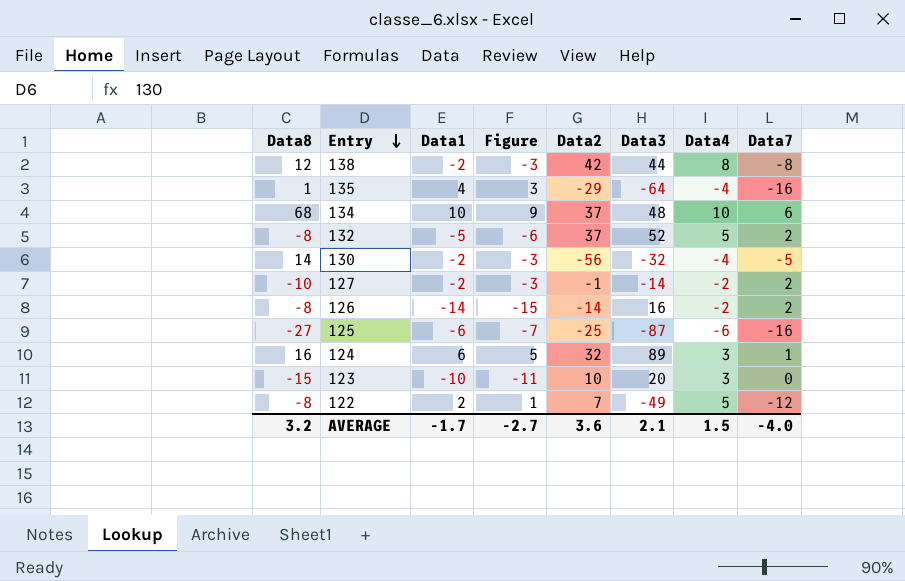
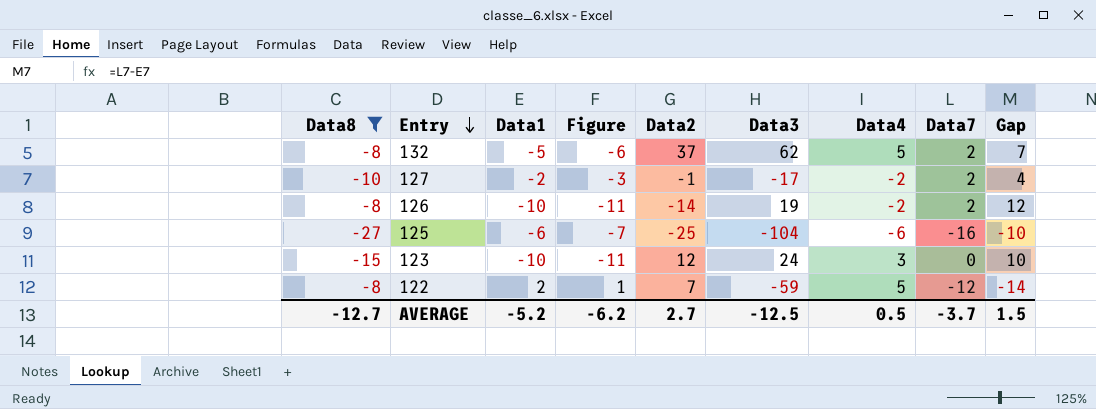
filter: none -> Data8 <= -8
column Gap | formula: none -> [Data7] - [Data1]
132 | Data3: 52 -> 62
127 | Data3: -14 -> -17
126 | Data1: -14 -> -10
126 | Figure: -15 -> -11
126 | Data3: 16 -> 19
125 | Data3: -87 -> -104
123 | Data2: 10 -> 12
123 | Data3: 20 -> 24
122 | Data3: -49 -> -59
AVERAGE | Data8: 3.2 -> -12.7
AVERAGE | Data1: -1.7 -> -5.2
AVERAGE | Figure: -2.7 -> -6.2
AVERAGE | Data2: 3.6 -> 2.7
AVERAGE | Data3: 2.1 -> -12.5
AVERAGE | Data4: 1.5 -> 0.5
AVERAGE | Data7: -4.0 -> -3.7

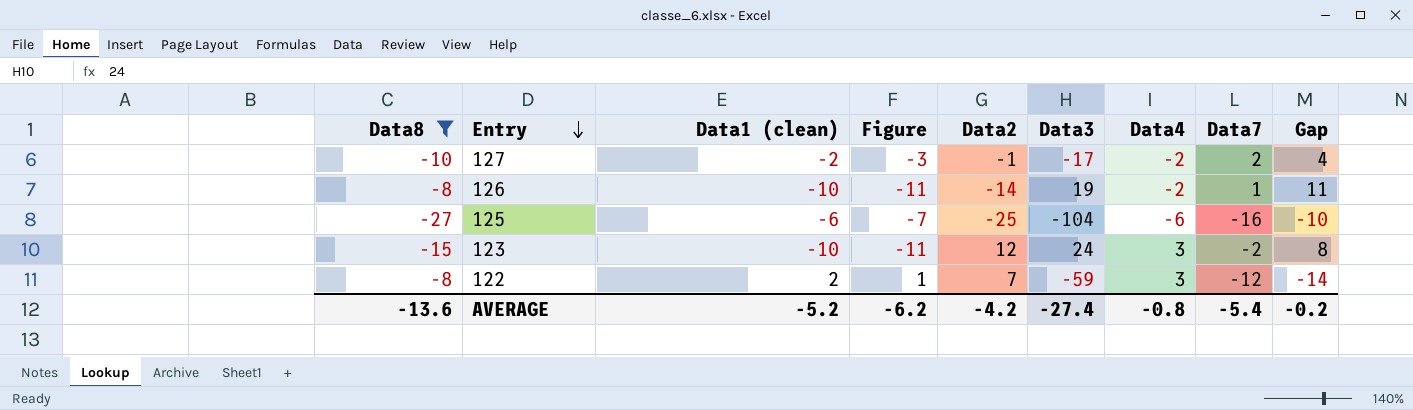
column name: Data1 -> Data1 (clean)
row 132: -8 | -5 | -6 | 37 | 62 | 5 | 2 | 7 -> none
126 | Data7: 2 -> 1
126 | Gap: 12 -> 11
123 | Data7: 0 -> -2
123 | Gap: 10 -> 8
122 | Data4: 5 -> 3
AVERAGE | Data8: -12.7 -> -13.6
AVERAGE | Data2: 2.7 -> -4.2
AVERAGE | Data3: -12.5 -> -27.4
AVERAGE | Data4: 0.5 -> -0.8
AVERAGE | Data7: -3.7 -> -5.4
AVERAGE | Gap: 1.5 -> -0.2

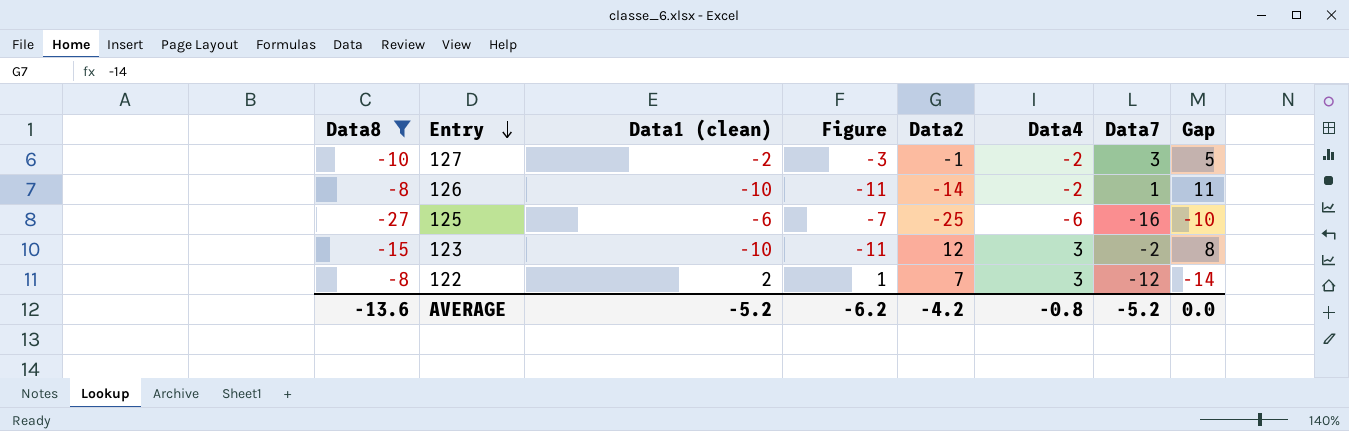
column Data3 | position: 6 -> none
127 | Data7: 2 -> 3
127 | Gap: 4 -> 5
AVERAGE | Data7: -5.4 -> -5.2
AVERAGE | Gap: -0.2 -> 0.0

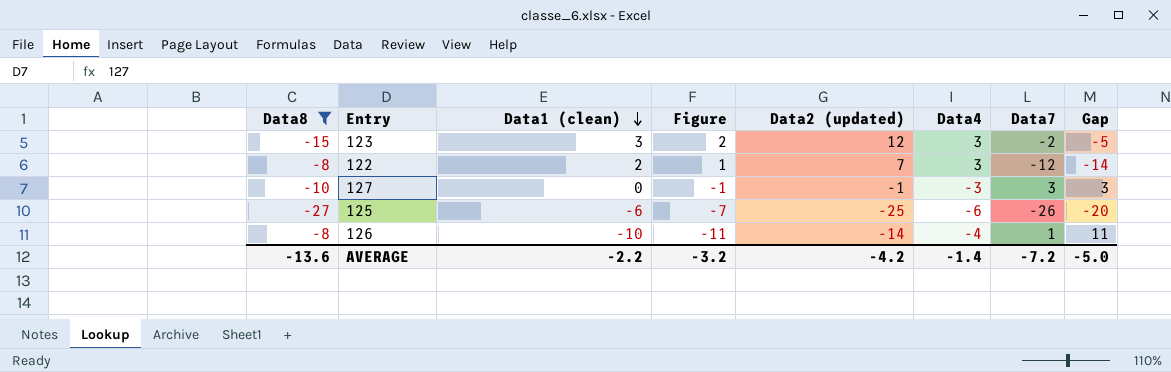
row order: Entry descending -> Data1 (clean) descending
column name: Data2 -> Data2 (updated)
123 | Data1 (clean): -10 -> 3
123 | Figure: -11 -> 2
123 | Gap: 8 -> -5
127 | Data1 (clean): -2 -> 0
127 | Figure: -3 -> -1
127 | Data4: -2 -> -3
127 | Gap: 5 -> 3
125 | Data7: -16 -> -26
125 | Gap: -10 -> -20
126 | Data4: -2 -> -4
AVERAGE | Data1 (clean): -5.2 -> -2.2
AVERAGE | Figure: -6.2 -> -3.2
AVERAGE | Data4: -0.8 -> -1.4
AVERAGE | Data7: -5.2 -> -7.2
AVERAGE | Gap: 0.0 -> -5.0

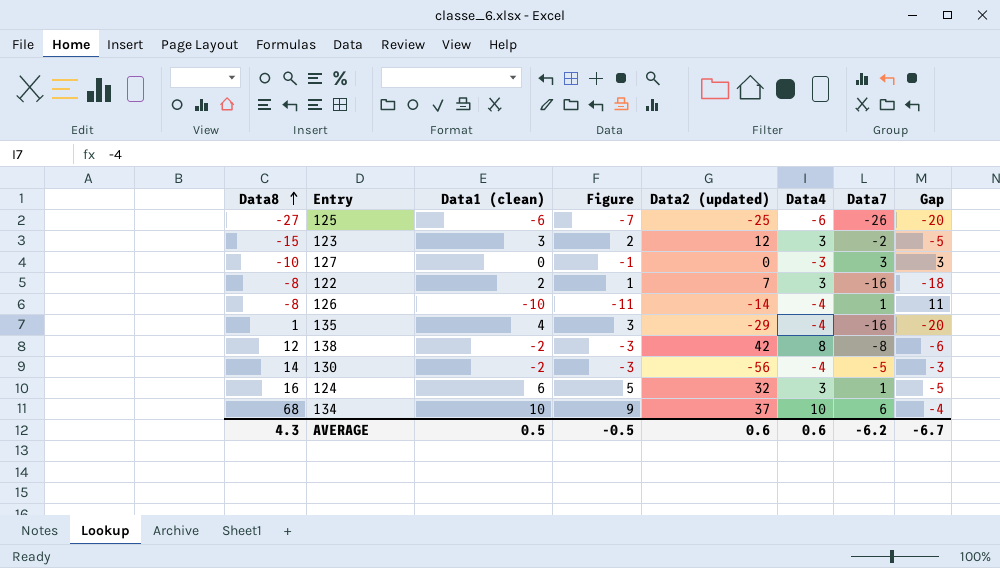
filter: Data8 <= -8 -> none
row order: Data1 (clean) descending -> Data8 ascending
127 | Data2 (updated): -1 -> 0
122 | Data7: -12 -> -16
122 | Gap: -14 -> -18
AVERAGE | Data8: -13.6 -> 4.3
AVERAGE | Data1 (clean): -2.2 -> 0.5
AVERAGE | Figure: -3.2 -> -0.5
AVERAGE | Data2 (updated): -4.2 -> 0.6
AVERAGE | Data4: -1.4 -> 0.6
AVERAGE | Data7: -7.2 -> -6.2
AVERAGE | Gap: -5.0 -> -6.7

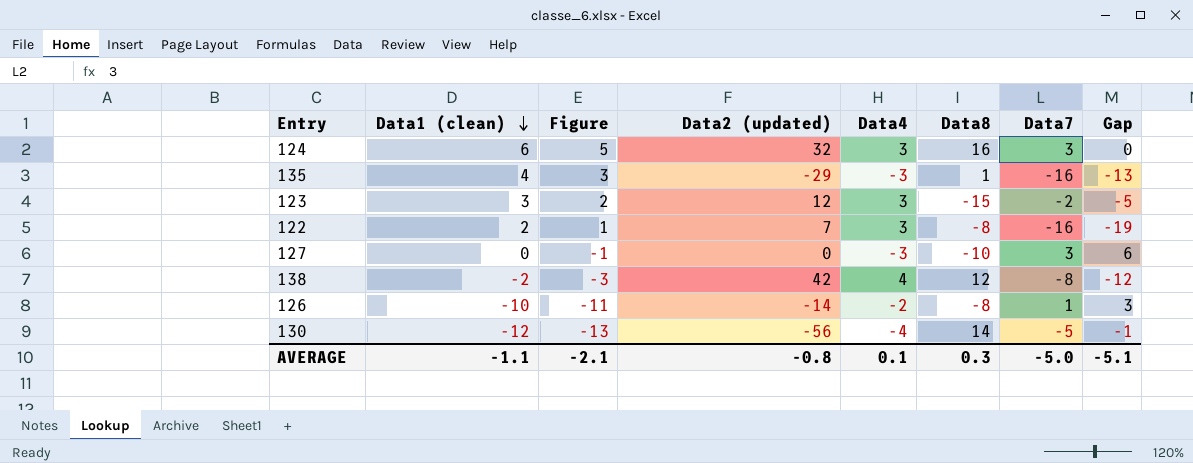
row order: Data8 ascending -> Data1 (clean) descending
column Data8 | position: 1 -> 6
column Gap | formula: [Data7] - [Data1 (clean)] -> [Data7] - [Data4]
row 125: -27 | -6 | -7 | -25 | -6 | -26 | -20 -> none
row 134: 68 | 10 | 9 | 37 | 10 | 6 | -4 -> none
124 | Data7: 1 -> 3
135 | Data4: -4 -> -3
138 | Data4: 8 -> 4
126 | Data4: -4 -> -2
130 | Data1 (clean): -2 -> -12
130 | Figure: -3 -> -13
AVERAGE | Data1 (clean): 0.5 -> -1.1
AVERAGE | Figure: -0.5 -> -2.1
AVERAGE | Data2 (updated): 0.6 -> -0.8
AVERAGE | Data4: 0.6 -> 0.1
AVERAGE | Data8: 4.3 -> 0.3
AVERAGE | Data7: -6.2 -> -5.0
AVERAGE | Gap: -6.7 -> -5.1

